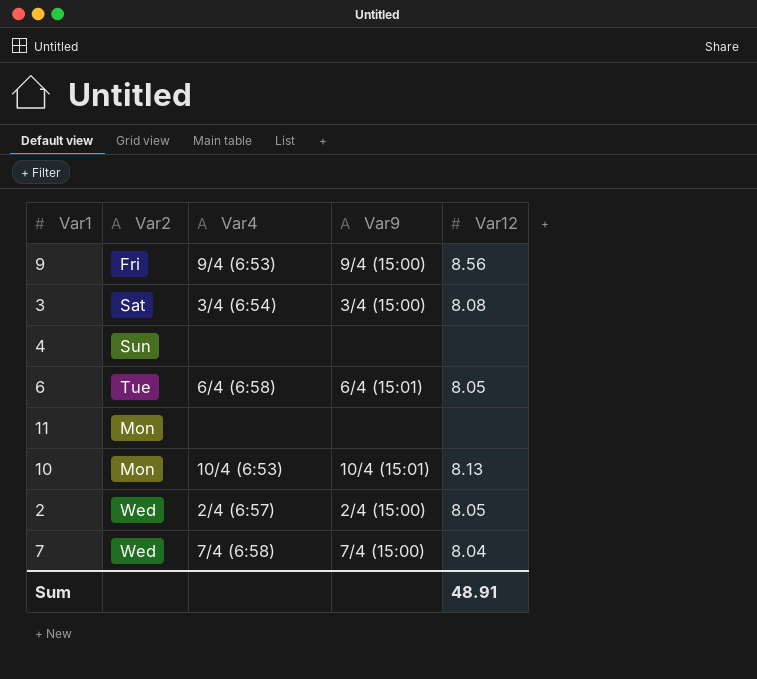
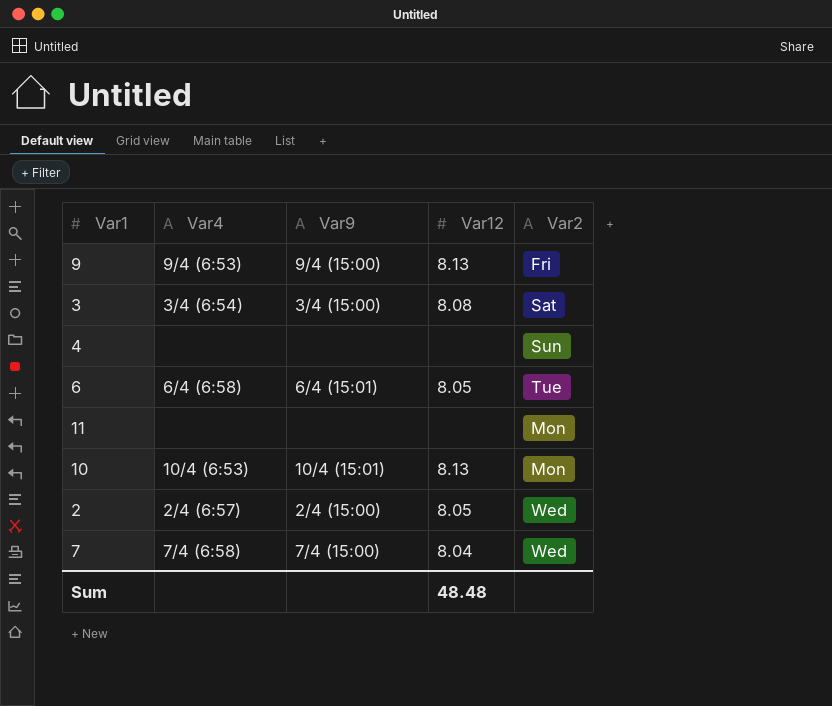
column Var2 | position: 2 -> 5
9 | Var12: 8.56 -> 8.13
Sum | Var12: 48.91 -> 48.48

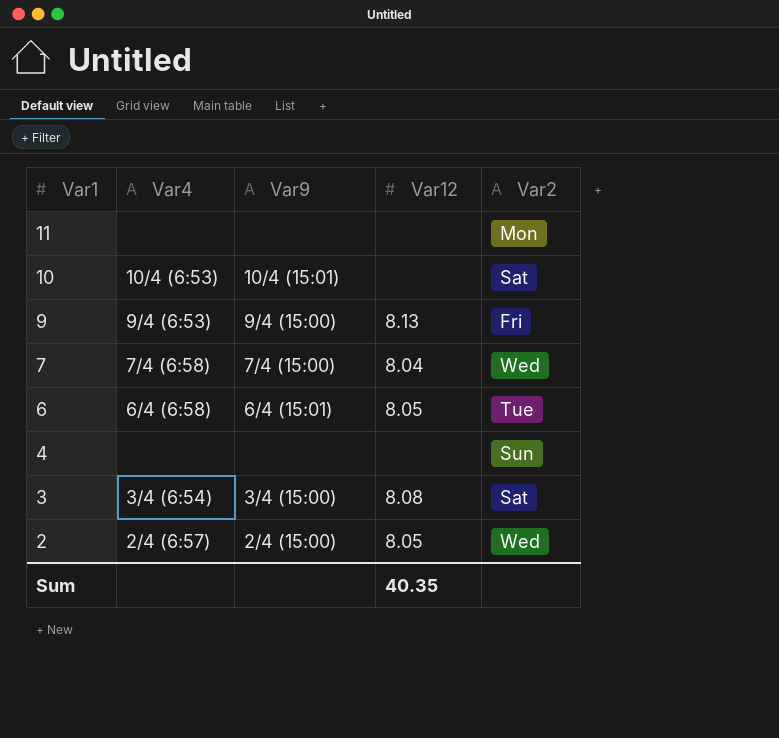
row order: none -> Var1 descending
10 | Var12: 8.13 -> none
10 | Var2: Mon -> Sat
Sum | Var12: 48.48 -> 40.35

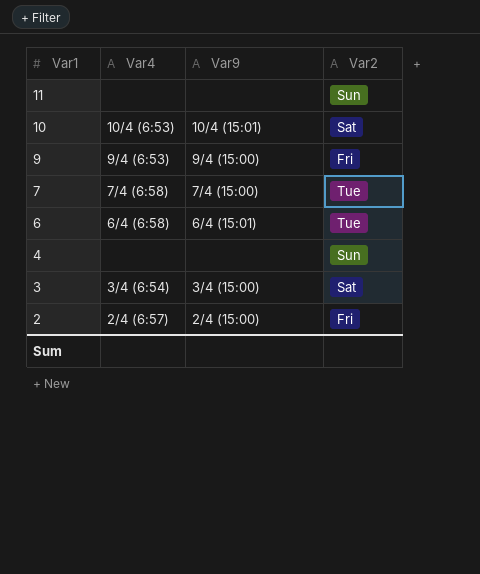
column Var12 | position: 4 -> none
11 | Var2: Mon -> Sun
7 | Var2: Wed -> Tue
2 | Var2: Wed -> Fri

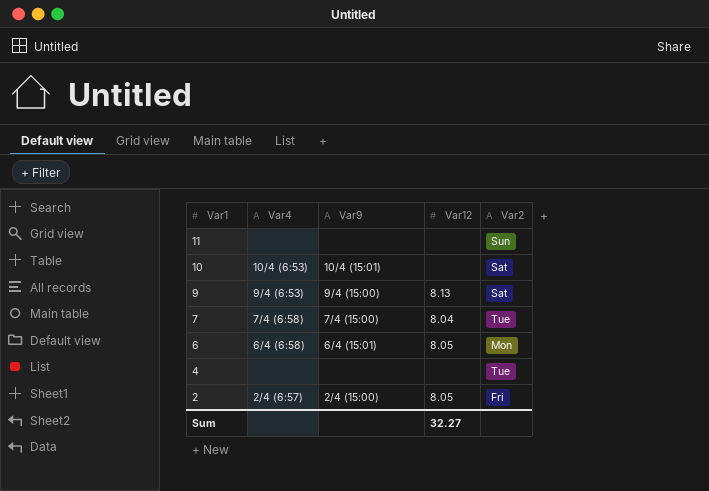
column Var12 | position: none -> 4
row 3: 3/4 (6:54) | 3/4 (15:00) | Sat -> none
9 | Var2: Fri -> Sat
6 | Var2: Tue -> Mon
4 | Var2: Sun -> Tue

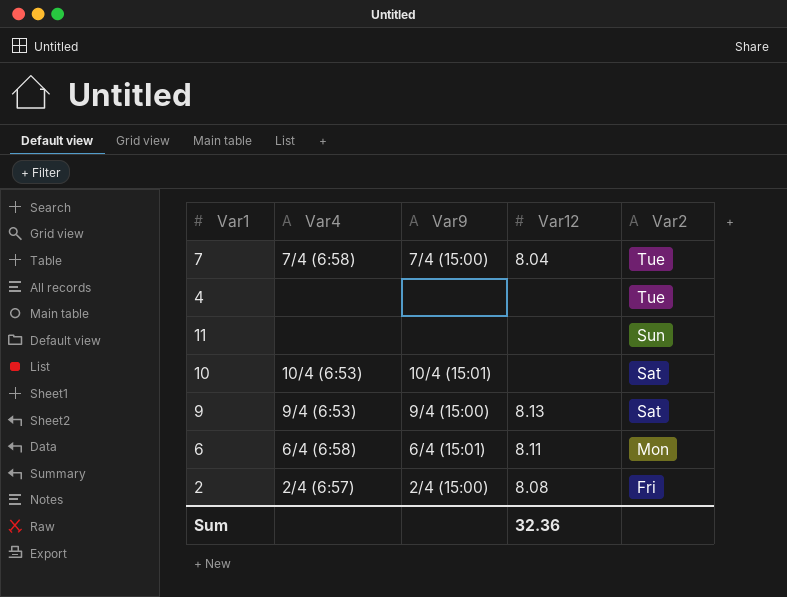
row order: Var1 descending -> Var2 descending
6 | Var12: 8.05 -> 8.11
2 | Var12: 8.05 -> 8.08
Sum | Var12: 32.27 -> 32.36

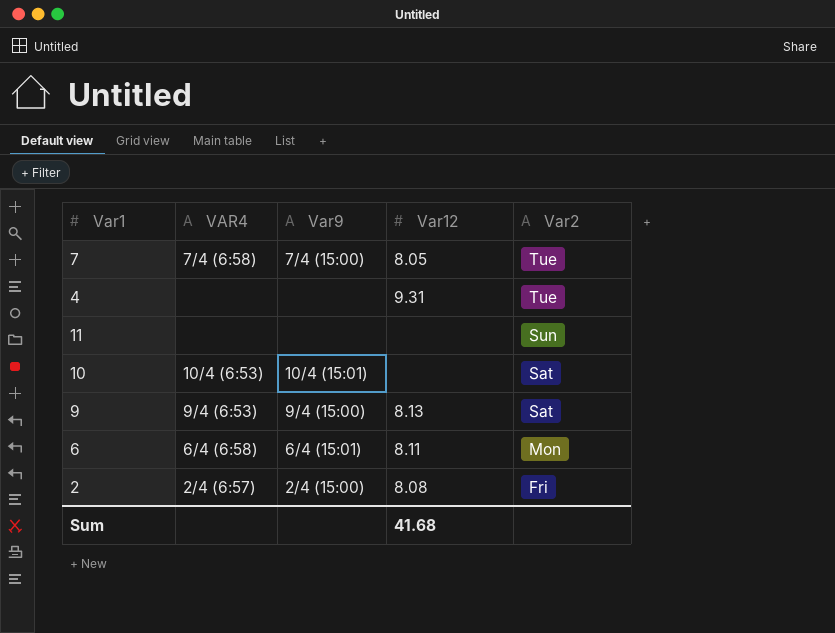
column name: Var4 -> VAR4
7 | Var12: 8.04 -> 8.05
4 | Var12: none -> 9.31
Sum | Var12: 32.36 -> 41.68

